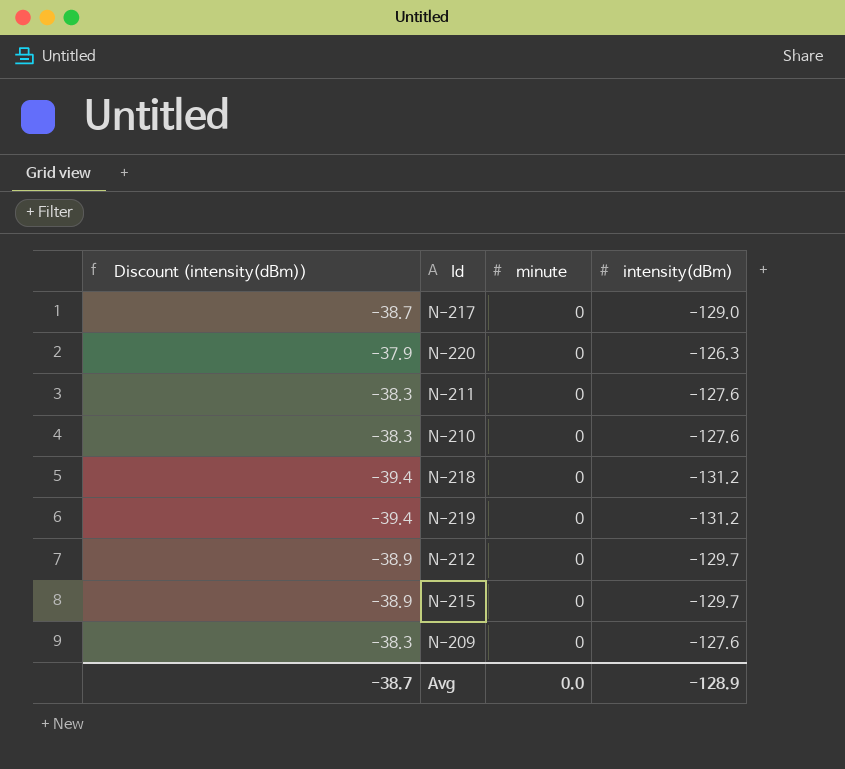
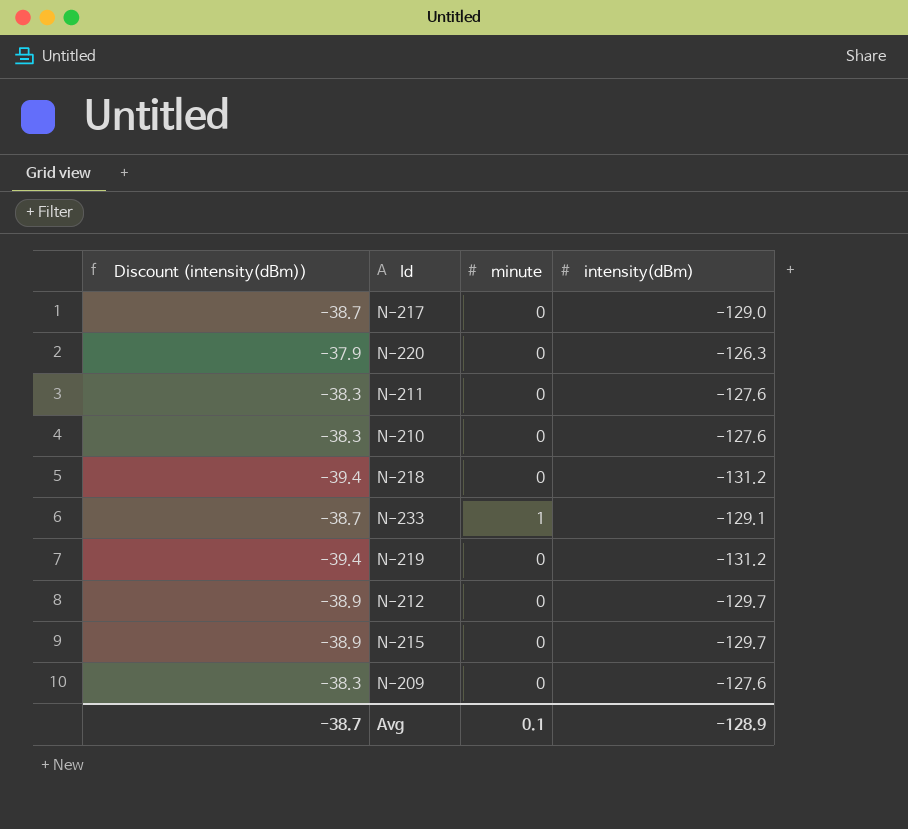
row N-233: none -> -38.7 | 1 | -129.1
Avg | minute: 0.0 -> 0.1

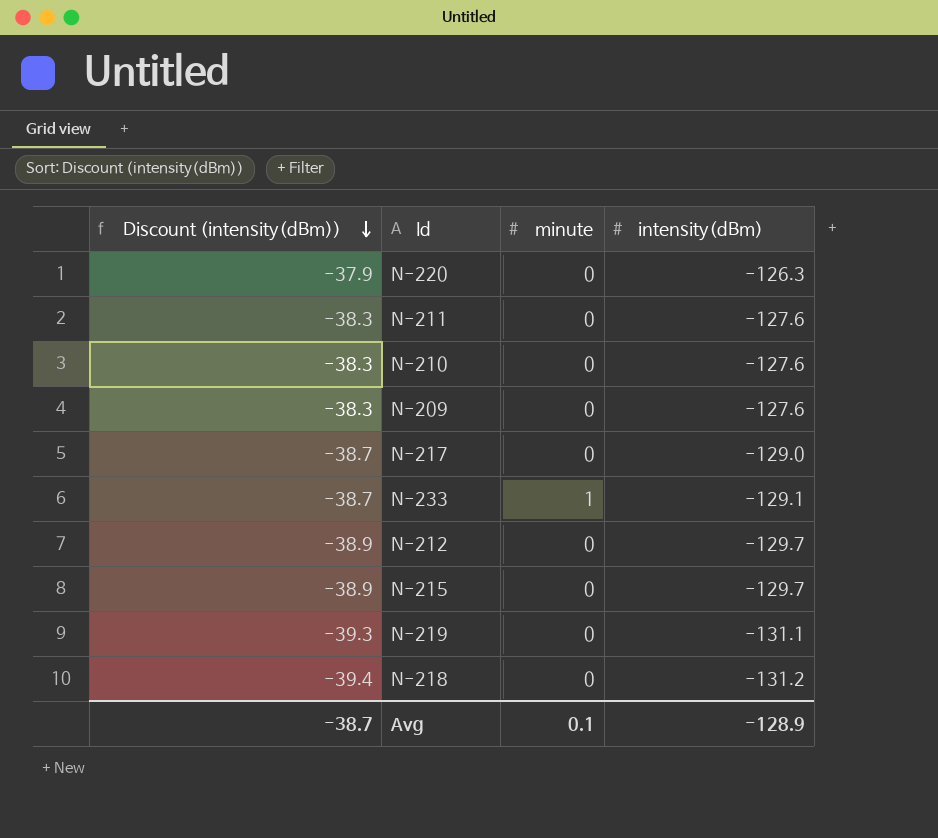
row order: none -> Discount (intensity(dBm)) descending
N-219 | Discount (intensity(dBm)): -39.4 -> -39.3
N-219 | intensity(dBm): -131.2 -> -131.1

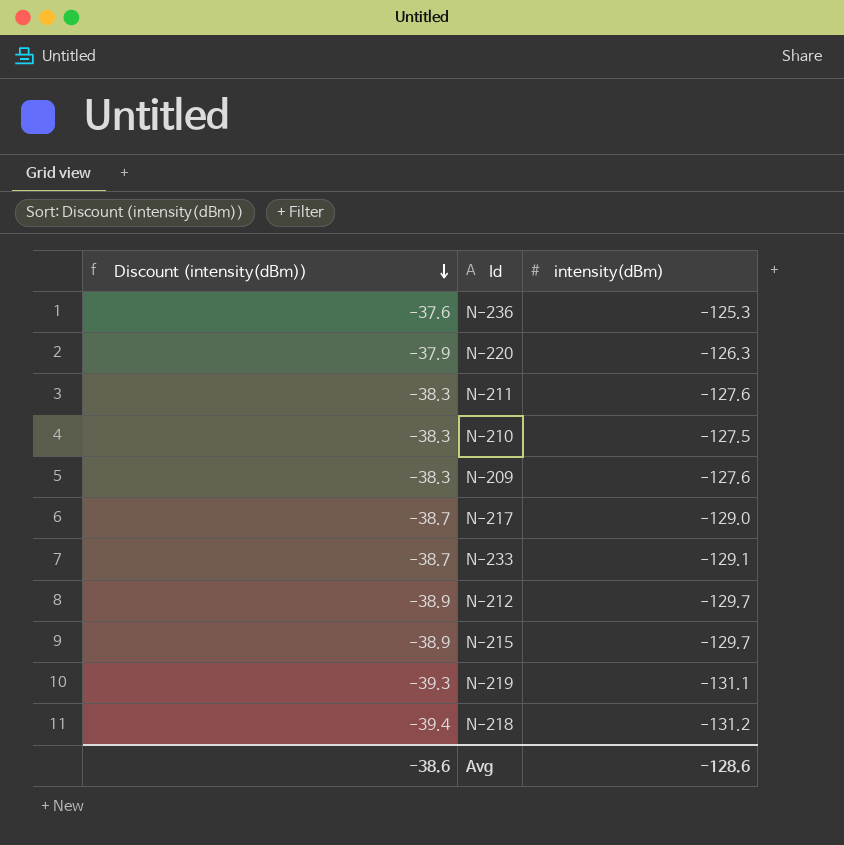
column minute | position: 3 -> none
row N-236: none -> -37.6 | -125.3
N-210 | intensity(dBm): -127.6 -> -127.5
Avg | Discount (intensity(dBm)): -38.7 -> -38.6
Avg | intensity(dBm): -128.9 -> -128.6

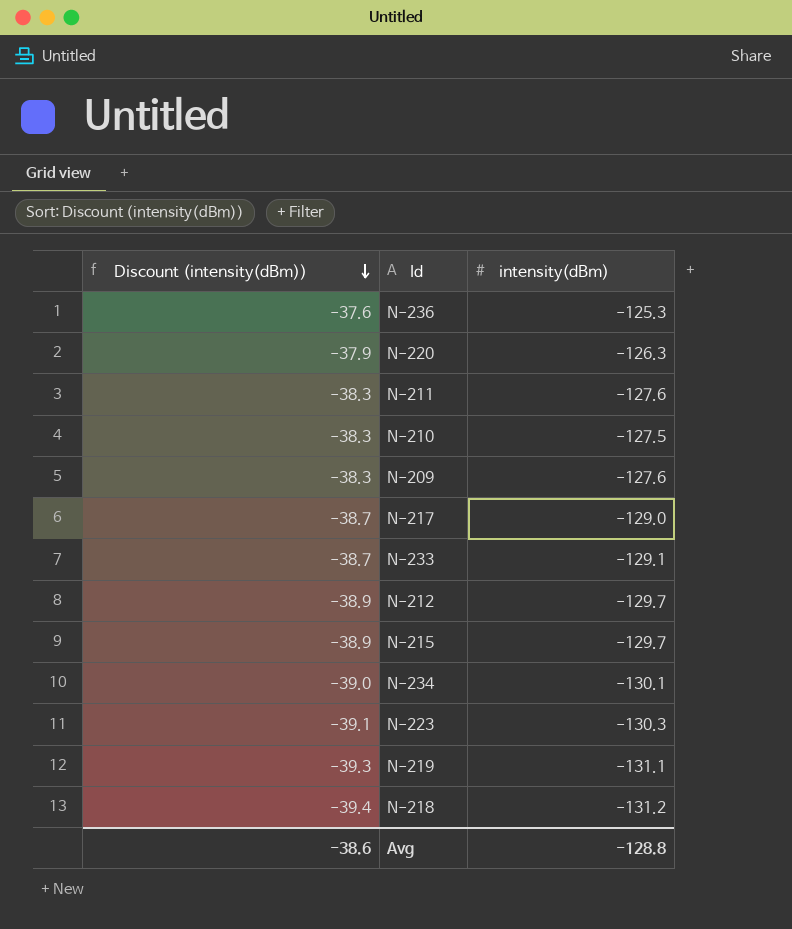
row N-234: none -> -39.0 | -130.1
row N-223: none -> -39.1 | -130.3
Avg | intensity(dBm): -128.6 -> -128.8

